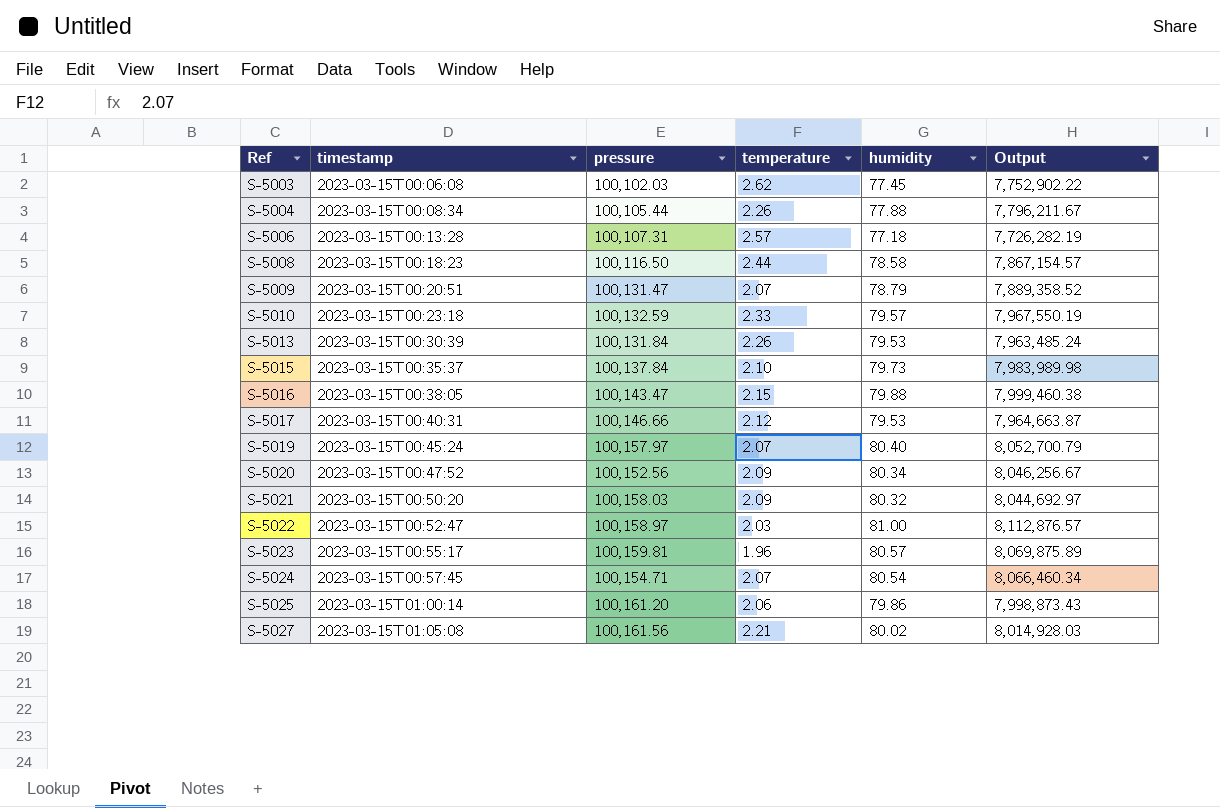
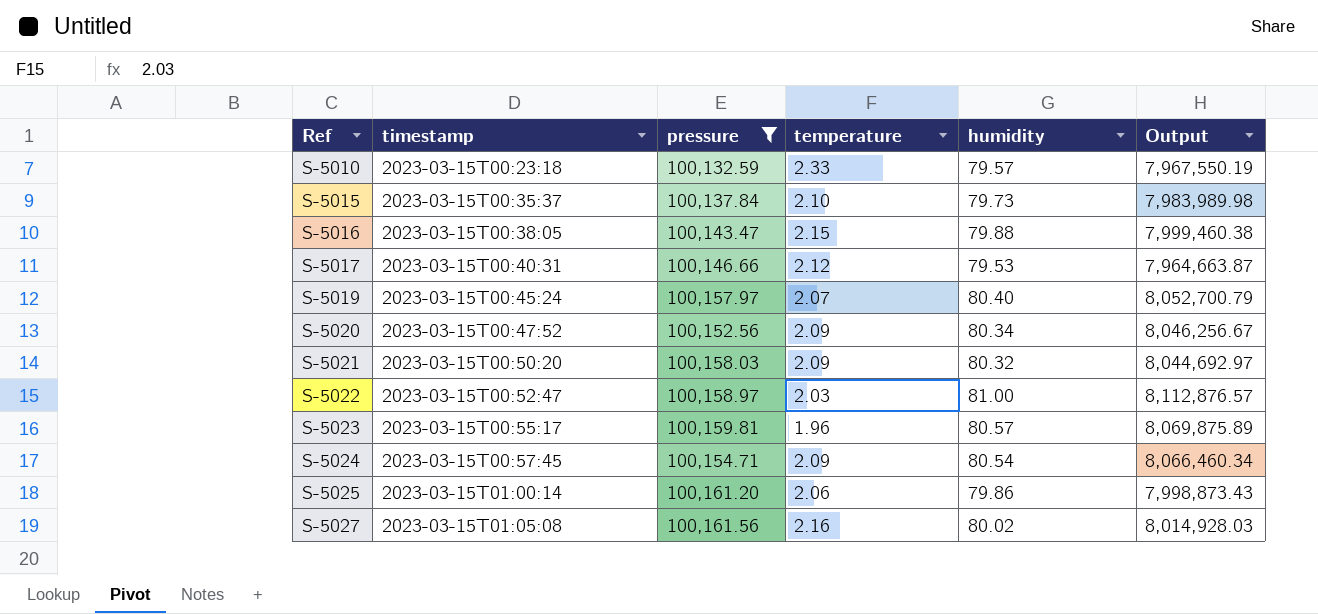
filter: none -> pressure >= 100,132.59
S-5024 | temperature: 2.07 -> 2.09
S-5027 | temperature: 2.21 -> 2.16

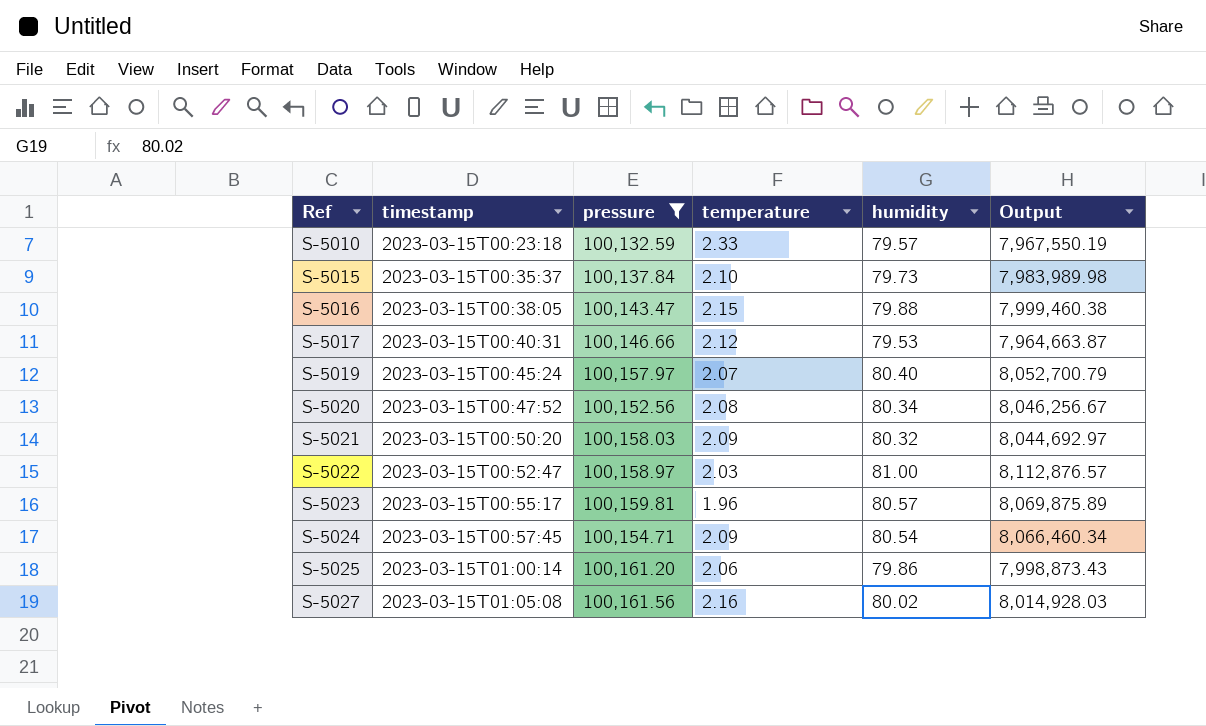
S-5020 | temperature: 2.09 -> 2.08

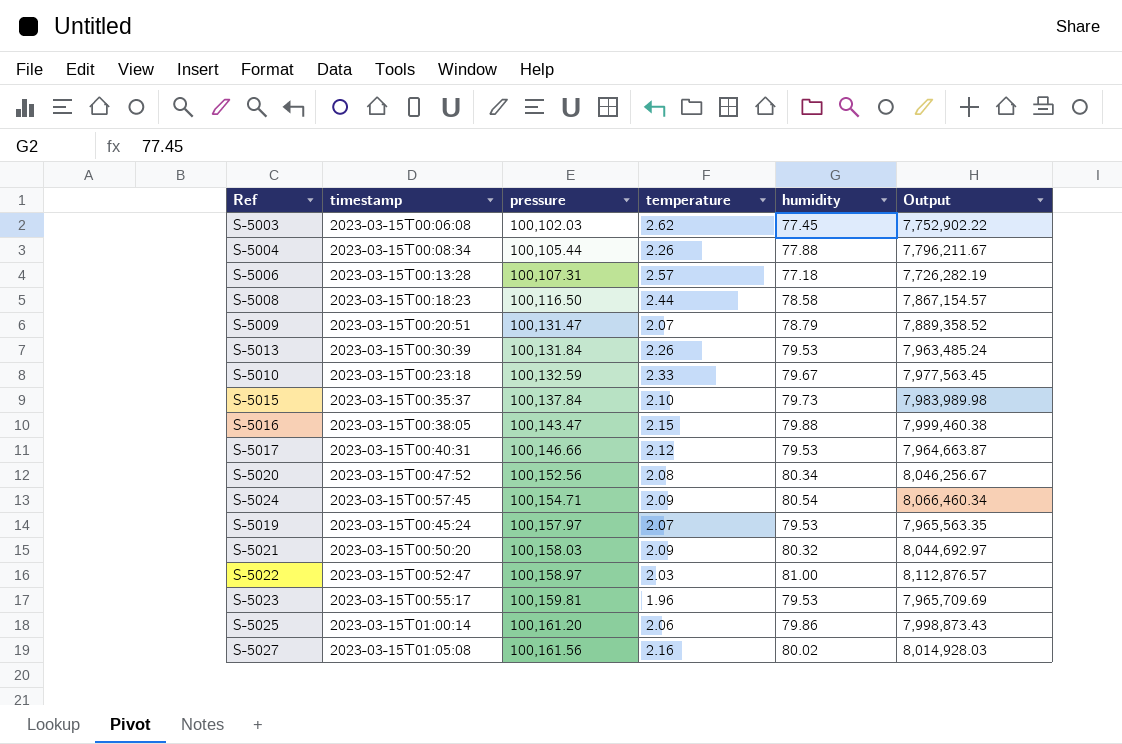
filter: pressure >= 100,132.59 -> none
row order: Ref ascending -> pressure ascending
S-5010 | humidity: 79.57 -> 79.67
S-5010 | Output: 7,967,550.19 -> 7,977,563.45
S-5019 | humidity: 80.40 -> 79.53
S-5019 | Output: 8,052,700.79 -> 7,965,563.35
S-5023 | humidity: 80.57 -> 79.53
S-5023 | Output: 8,069,875.89 -> 7,965,709.69

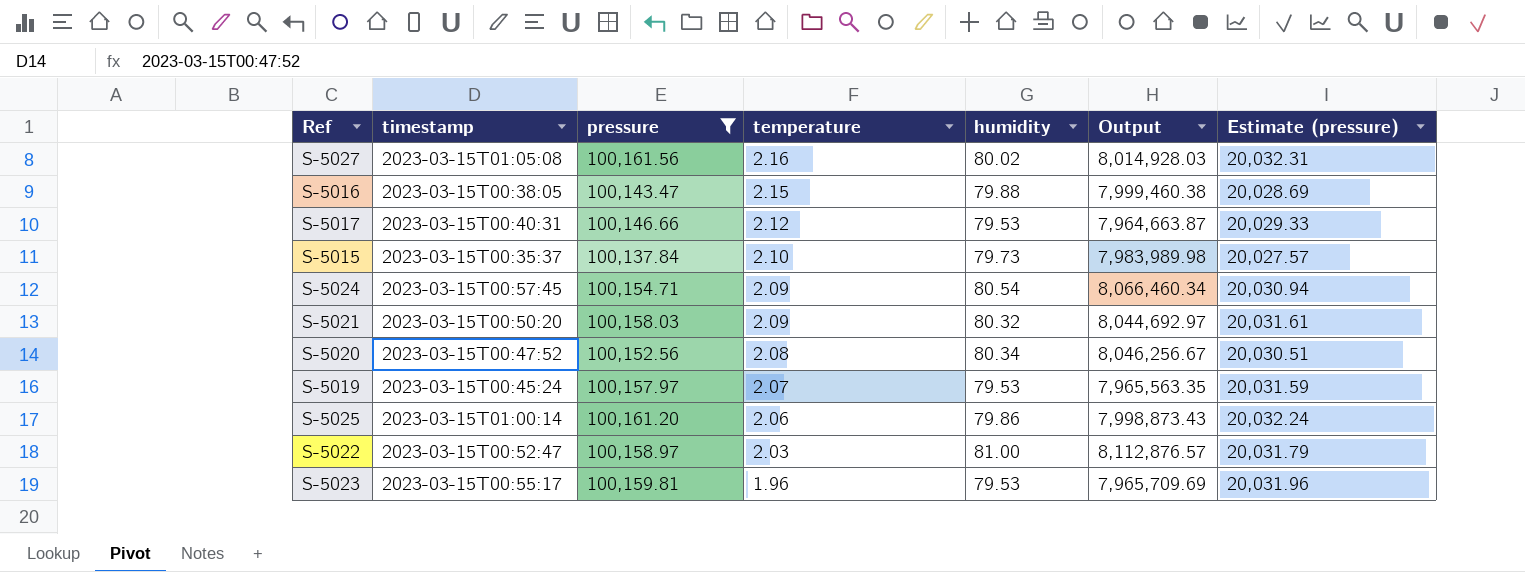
filter: none -> pressure >= 100,137.84
row order: pressure ascending -> temperature descending
column Estimate (pressure) | formula: none -> [pressure] * 0.2

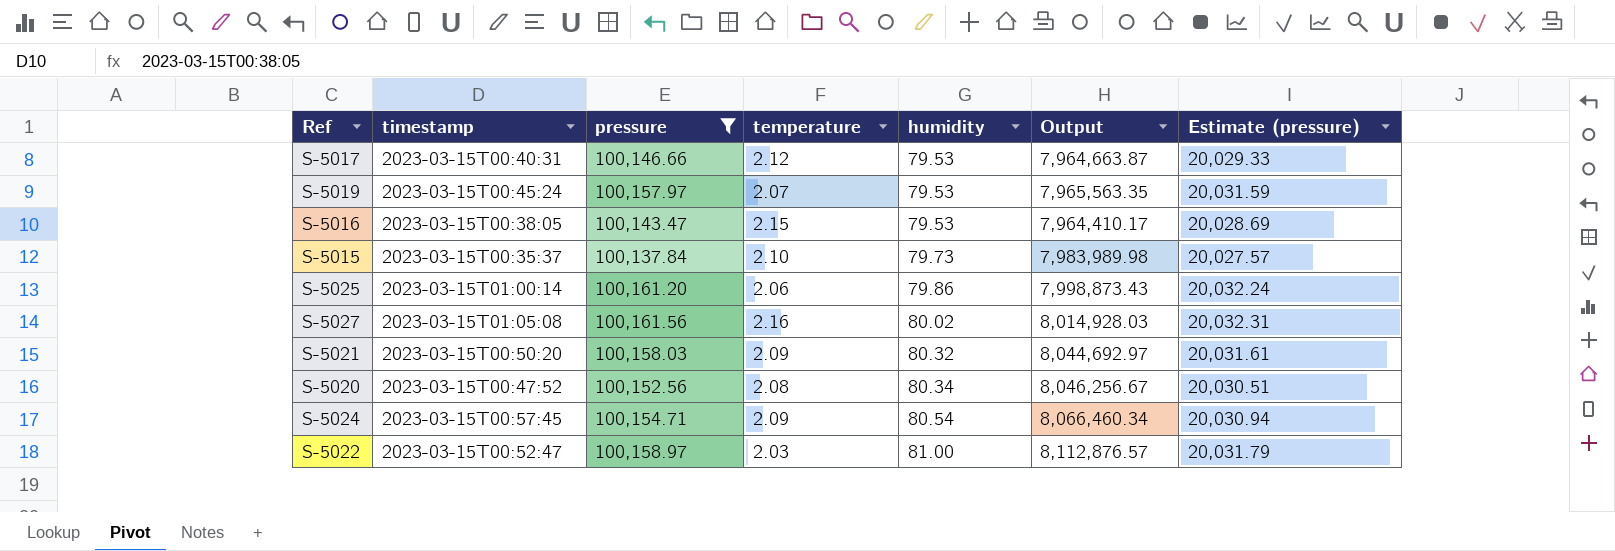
row order: temperature descending -> humidity ascending
row S-5023: 2023-03-15T00:55:17 | 100,159.81 | 1.96 | 79.53 | 7,965,709.69 | 20,031.96 -> none
S-5016 | humidity: 79.88 -> 79.53
S-5016 | Output: 7,999,460.38 -> 7,964,410.17

